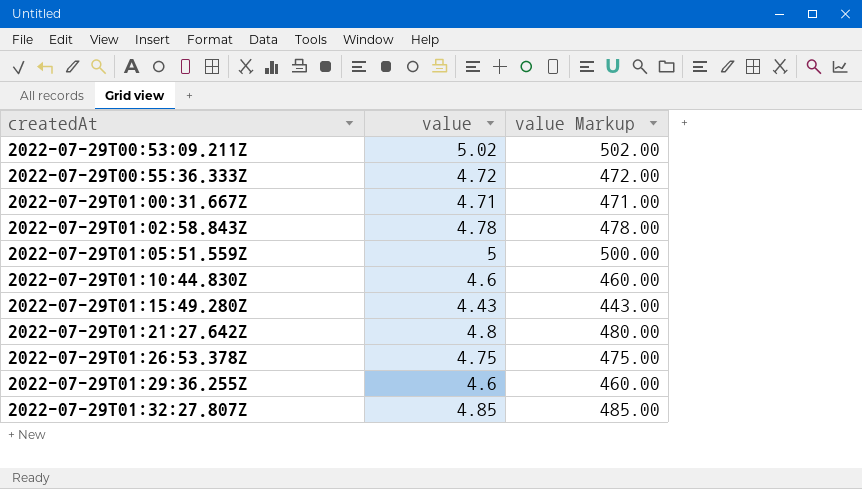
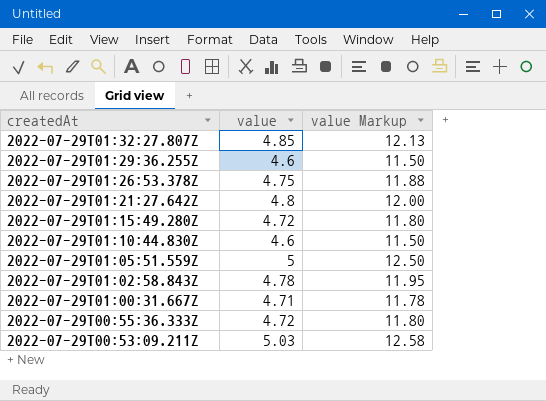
row order: createdAt ascending -> createdAt descending
column value Markup | formula: [value] * 100 -> [value] * 2.5
2022-07-29T01:15:49.280Z | value: 4.43 -> 4.72
2022-07-29T00:53:09.211Z | value: 5.02 -> 5.03

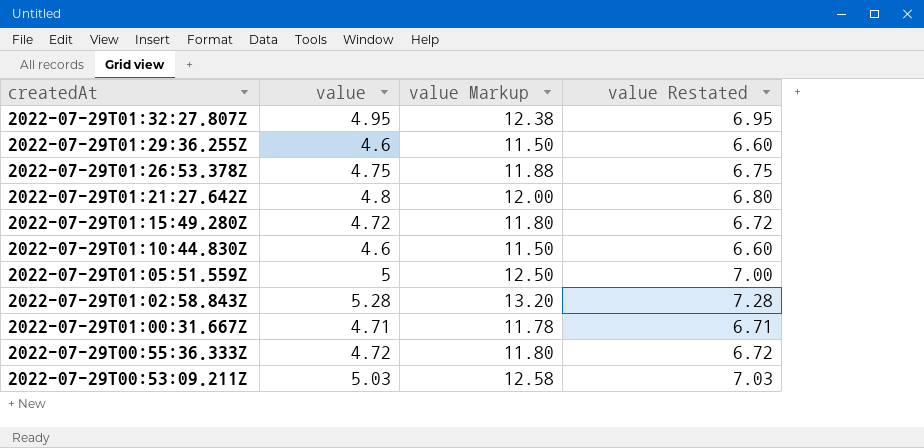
column value Restated | formula: none -> [value] + 2
2022-07-29T01:32:27.807Z | value: 4.85 -> 4.95
2022-07-29T01:32:27.807Z | value Markup: 12.13 -> 12.38
2022-07-29T01:02:58.843Z | value: 4.78 -> 5.28
2022-07-29T01:02:58.843Z | value Markup: 11.95 -> 13.20

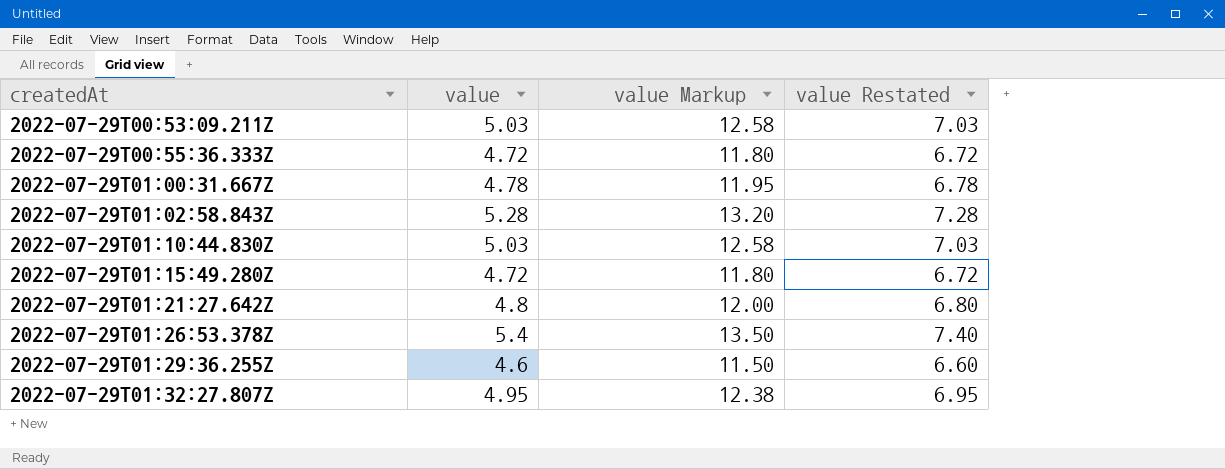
row order: createdAt descending -> createdAt ascending
row 2022-07-29T01:05:51.559Z: 5 | 12.50 | 7.00 -> none
2022-07-29T01:00:31.667Z | value: 4.71 -> 4.78
2022-07-29T01:00:31.667Z | value Markup: 11.78 -> 11.95
2022-07-29T01:00:31.667Z | value Restated: 6.71 -> 6.78
2022-07-29T01:10:44.830Z | value: 4.6 -> 5.03
2022-07-29T01:10:44.830Z | value Markup: 11.50 -> 12.58
2022-07-29T01:10:44.830Z | value Restated: 6.60 -> 7.03
2022-07-29T01:26:53.378Z | value: 4.75 -> 5.4
2022-07-29T01:26:53.378Z | value Markup: 11.88 -> 13.50
2022-07-29T01:26:53.378Z | value Restated: 6.75 -> 7.40

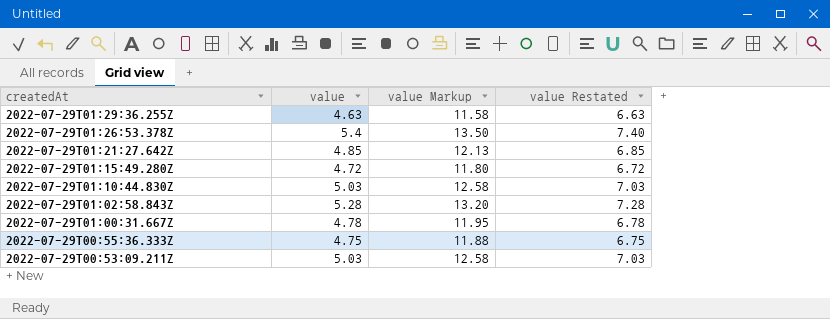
row order: createdAt ascending -> createdAt descending
row 2022-07-29T01:32:27.807Z: 4.95 | 12.38 | 6.95 -> none
2022-07-29T01:29:36.255Z | value: 4.6 -> 4.63
2022-07-29T01:29:36.255Z | value Markup: 11.50 -> 11.58
2022-07-29T01:29:36.255Z | value Restated: 6.60 -> 6.63
2022-07-29T01:21:27.642Z | value: 4.8 -> 4.85
2022-07-29T01:21:27.642Z | value Markup: 12.00 -> 12.13
2022-07-29T01:21:27.642Z | value Restated: 6.80 -> 6.85
2022-07-29T00:55:36.333Z | value: 4.72 -> 4.75
2022-07-29T00:55:36.333Z | value Markup: 11.80 -> 11.88
2022-07-29T00:55:36.333Z | value Restated: 6.72 -> 6.75

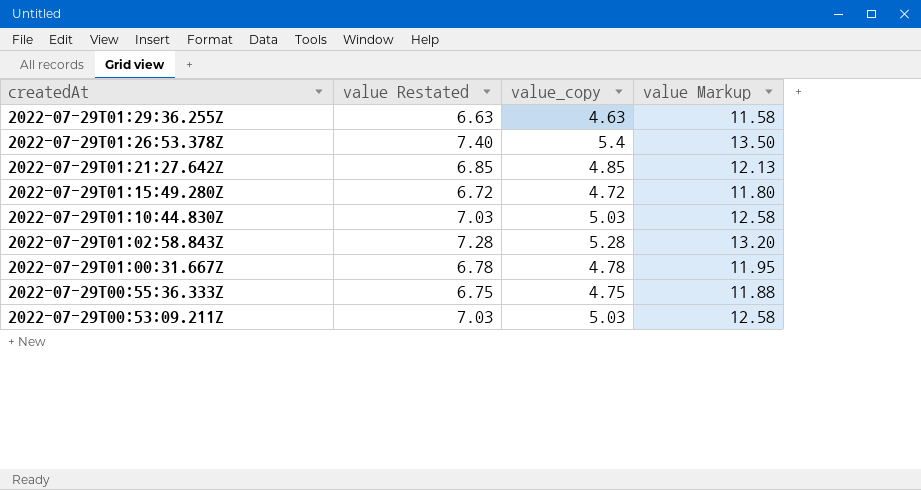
column value Restated | position: 4 -> 2
column name: value -> value_copy

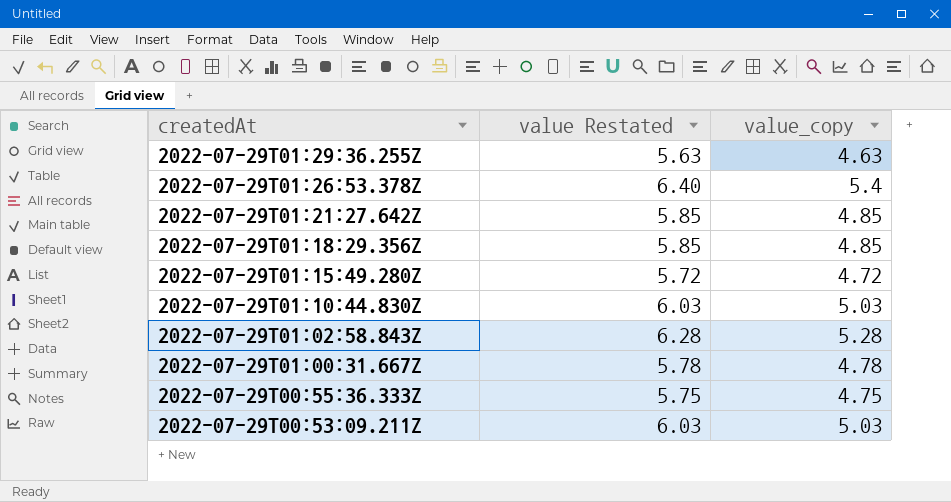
column value Markup | formula: [value_copy] * 2.5 -> none
column value Restated | formula: [value_copy] + 2 -> [value_copy] + 1
row 2022-07-29T01:18:29.356Z: none -> 5.85 | 4.85

